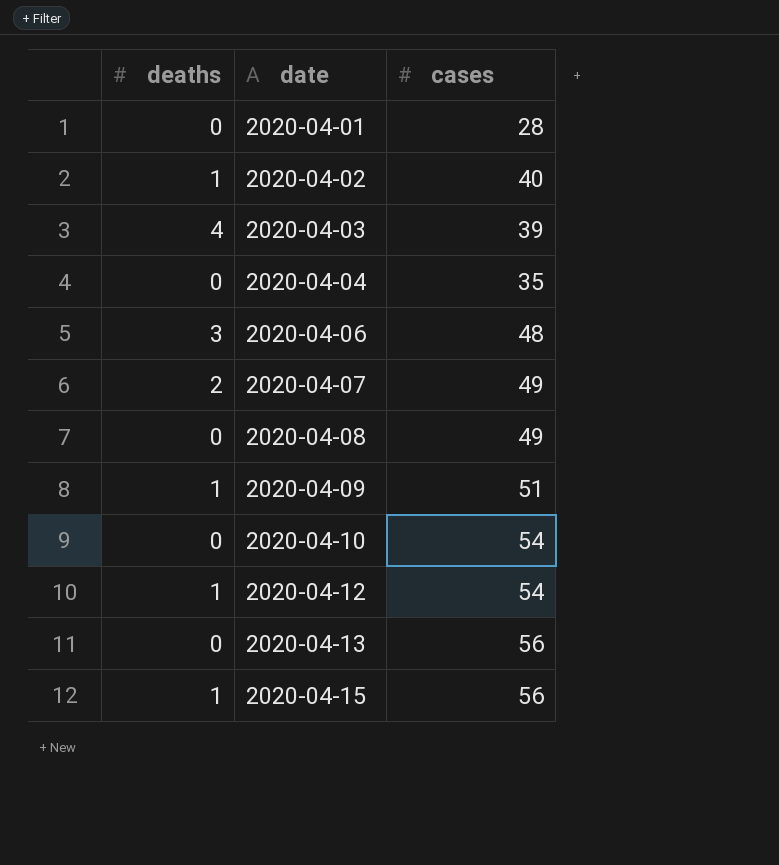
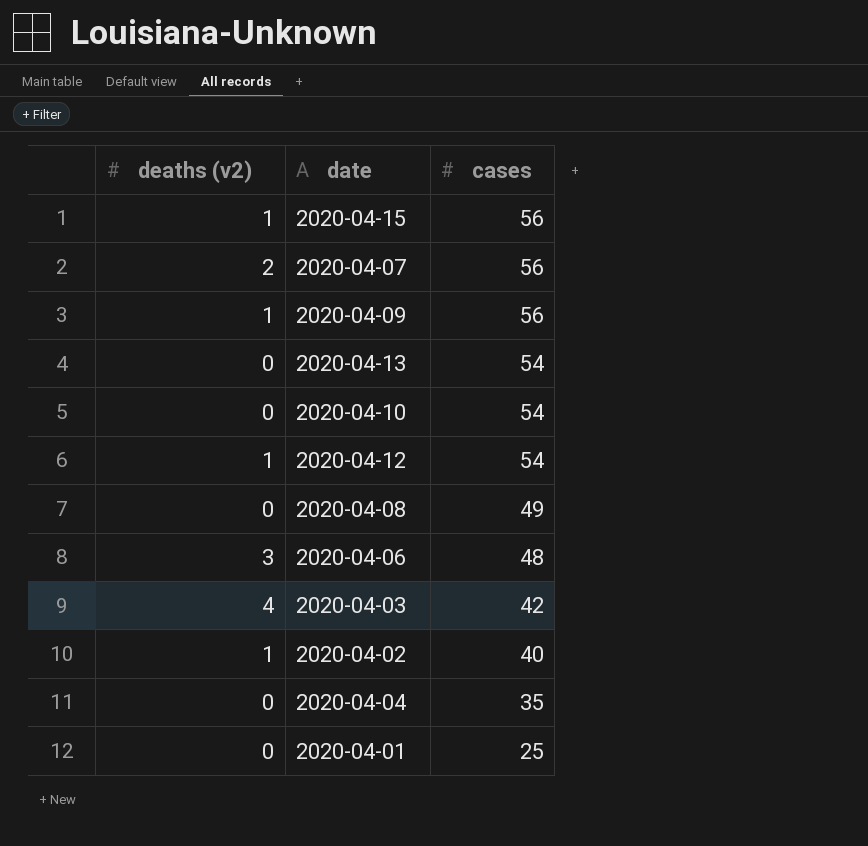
row order: date ascending -> cases descending
column name: deaths -> deaths (v2)
2020-04-07 | cases: 49 -> 56
2020-04-09 | cases: 51 -> 56
2020-04-13 | cases: 56 -> 54
2020-04-03 | cases: 39 -> 42
2020-04-01 | cases: 28 -> 25

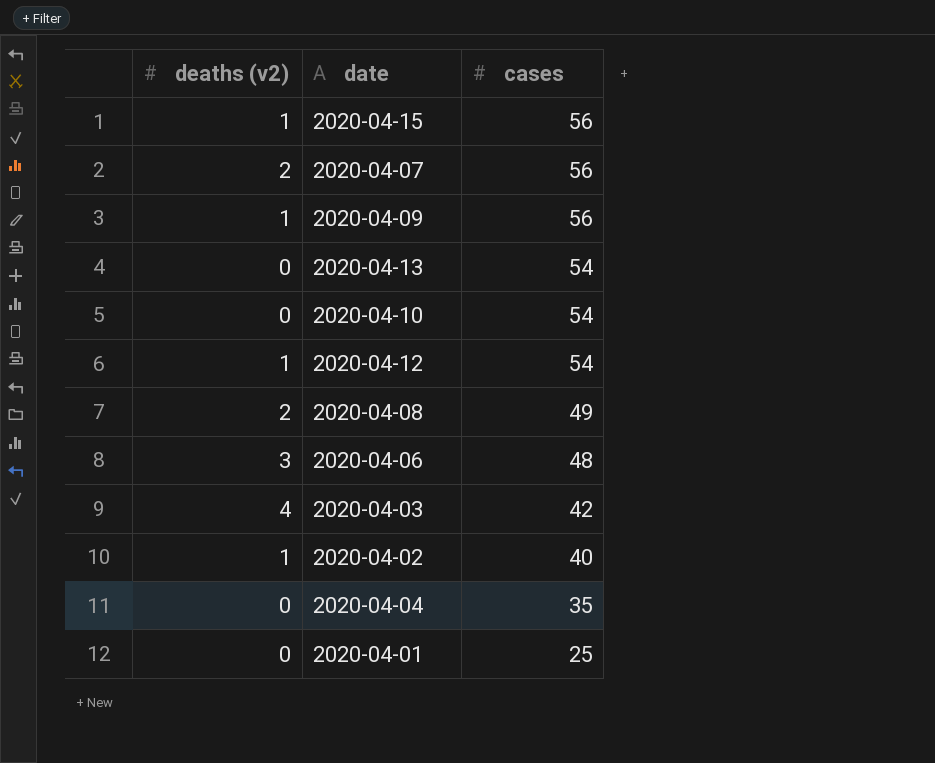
2020-04-08 | deaths (v2): 0 -> 2

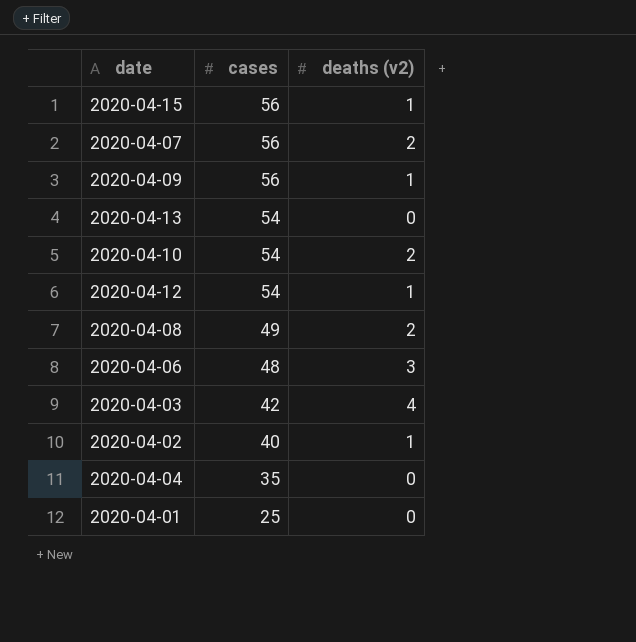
column deaths (v2) | position: 1 -> 3
2020-04-10 | deaths (v2): 0 -> 2

